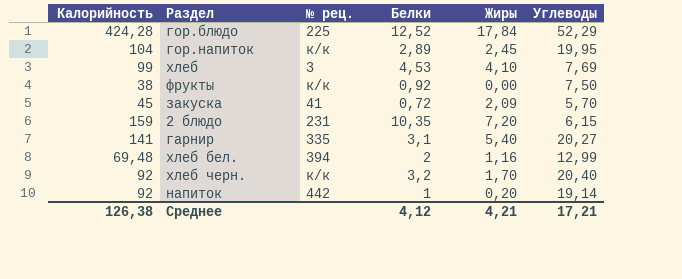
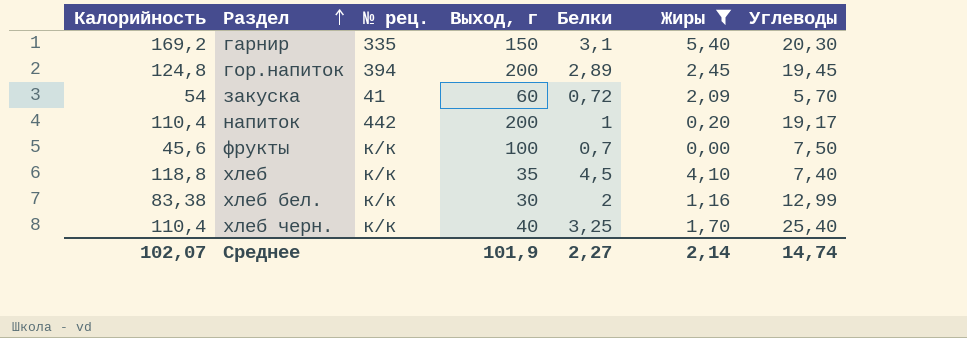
filter: none -> Жиры <= 5,40
row order: none -> Раздел ascending
column Выход, г | position: none -> 4
гарнир | Калорийность: 141 -> 169,2
гарнир | Углеводы: 20,27 -> 20,30
гор.напиток | Калорийность: 104 -> 124,8
гор.напиток | № рец.: к/к -> 394
гор.напиток | Углеводы: 19,95 -> 19,45
закуска | Калорийность: 45 -> 54
напиток | Калорийность: 92 -> 110,4
напиток | Углеводы: 19,14 -> 19,17
фрукты | Калорийность: 38 -> 45,6
фрукты | Белки: 0,92 -> 0,7
хлеб | Калорийность: 99 -> 118,8
хлеб | № рец.: 3 -> к/к
хлеб | Белки: 4,53 -> 4,5
хлеб | Углеводы: 7,69 -> 7,40
хлеб бел. | Калорийность: 69,48 -> 83,38
хлеб бел. | № рец.: 394 -> к/к
хлеб черн. | Калорийность: 92 -> 110,4
хлеб черн. | Белки: 3,2 -> 3,25
хлеб черн. | Углеводы: 20,40 -> 25,40
Среднее | Калорийность: 126,38 -> 102,07
Среднее | Белки: 4,12 -> 2,27
Среднее | Жиры: 4,21 -> 2,14
Среднее | Углеводы: 17,21 -> 14,74

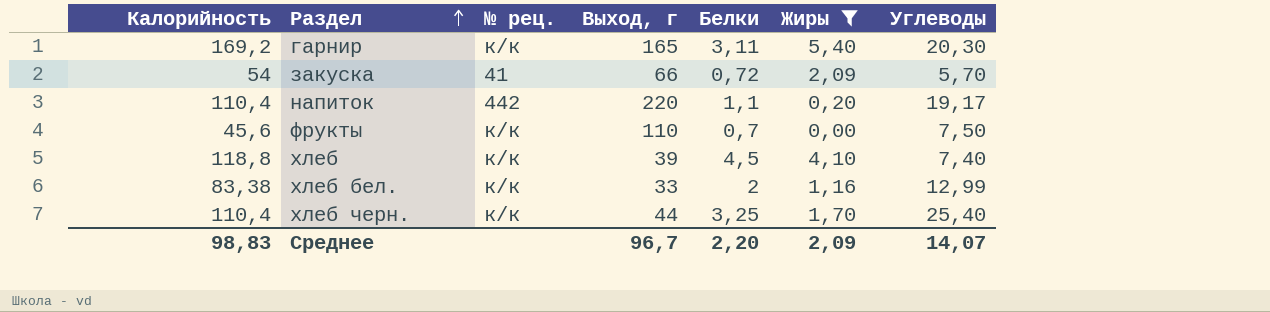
row гор.напиток: 124,8 | 394 | 200 | 2,89 | 2,45 | 19,45 -> none
гарнир | № рец.: 335 -> к/к
гарнир | Выход, г: 150 -> 165
гарнир | Белки: 3,1 -> 3,11
закуска | Выход, г: 60 -> 66
напиток | Выход, г: 200 -> 220
напиток | Белки: 1 -> 1,1
фрукты | Выход, г: 100 -> 110
хлеб | Выход, г: 35 -> 39
хлеб бел. | Выход, г: 30 -> 33
хлеб черн. | Выход, г: 40 -> 44
Среднее | Калорийность: 102,07 -> 98,83
Среднее | Выход, г: 101,9 -> 96,7
Среднее | Белки: 2,27 -> 2,20
Среднее | Жиры: 2,14 -> 2,09
Среднее | Углеводы: 14,74 -> 14,07

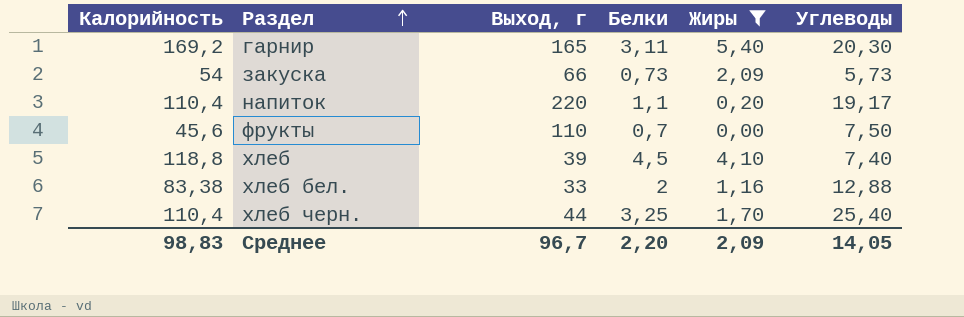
column № рец. | position: 3 -> none
закуска | Белки: 0,72 -> 0,73
закуска | Углеводы: 5,70 -> 5,73
хлеб бел. | Углеводы: 12,99 -> 12,88
Среднее | Углеводы: 14,07 -> 14,05

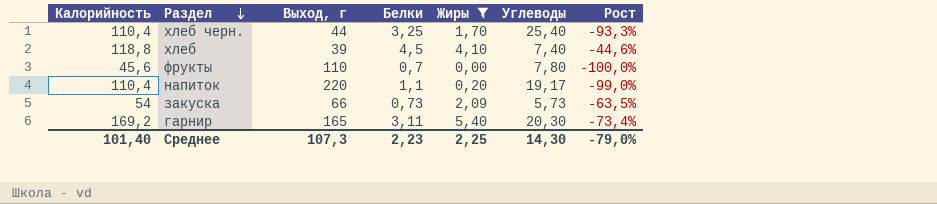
row order: Раздел ascending -> Раздел descending
column Рост | formula: none -> ([Жиры] - [Углеводы]) / [Углеводы]
row хлеб бел.: 83,38 | 33 | 2 | 1,16 | 12,88 -> none
фрукты | Углеводы: 7,50 -> 7,80
Среднее | Калорийность: 98,83 -> 101,40
Среднее | Выход, г: 96,7 -> 107,3
Среднее | Белки: 2,20 -> 2,23
Среднее | Жиры: 2,09 -> 2,25
Среднее | Углеводы: 14,05 -> 14,30

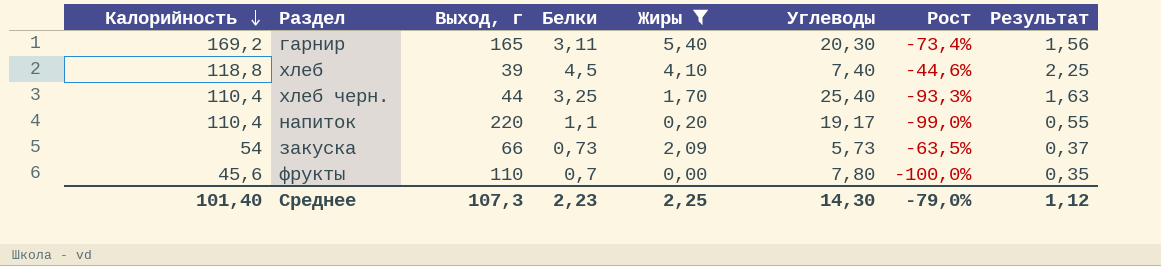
row order: Раздел descending -> Калорийность descending
column Результат | formula: none -> [Белки] * 0,5

